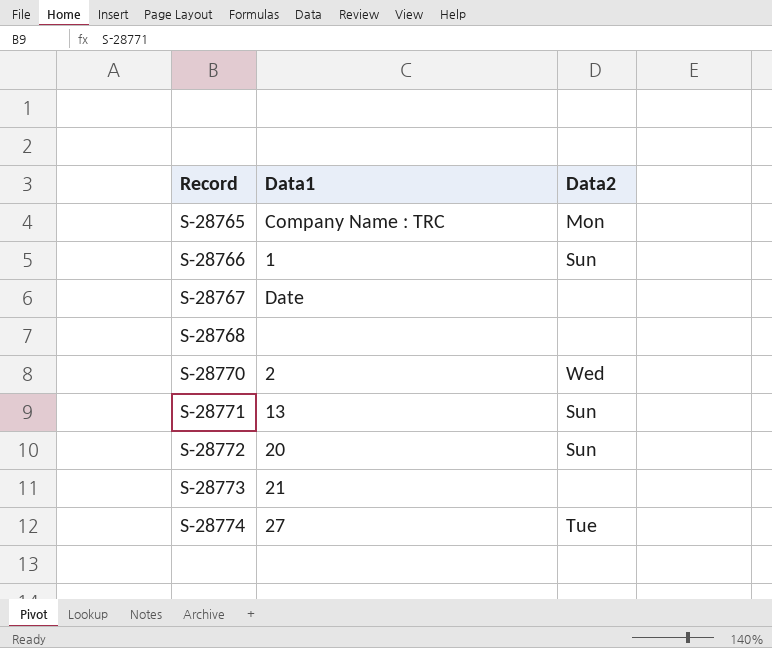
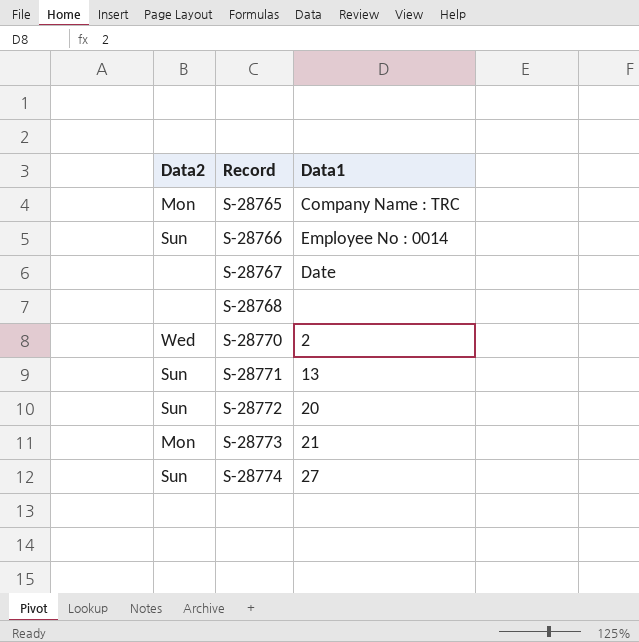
column Data2 | position: 3 -> 1
S-28766 | Data1: 1 -> Employee No : 0014
S-28773 | Data2: none -> Mon
S-28774 | Data2: Tue -> Sun

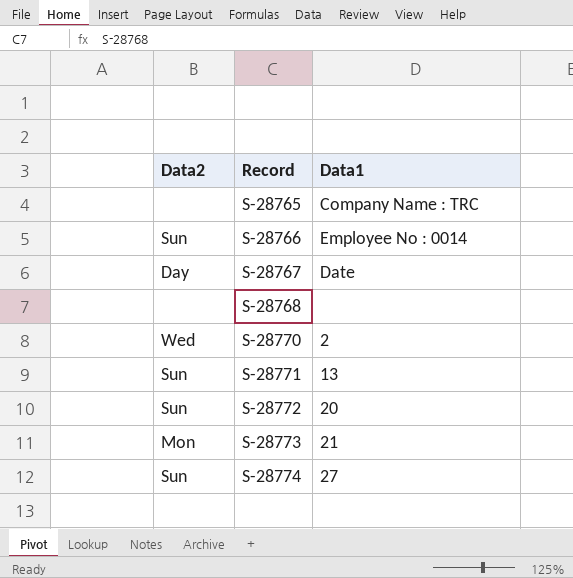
S-28765 | Data2: Mon -> none
S-28767 | Data2: none -> Day

